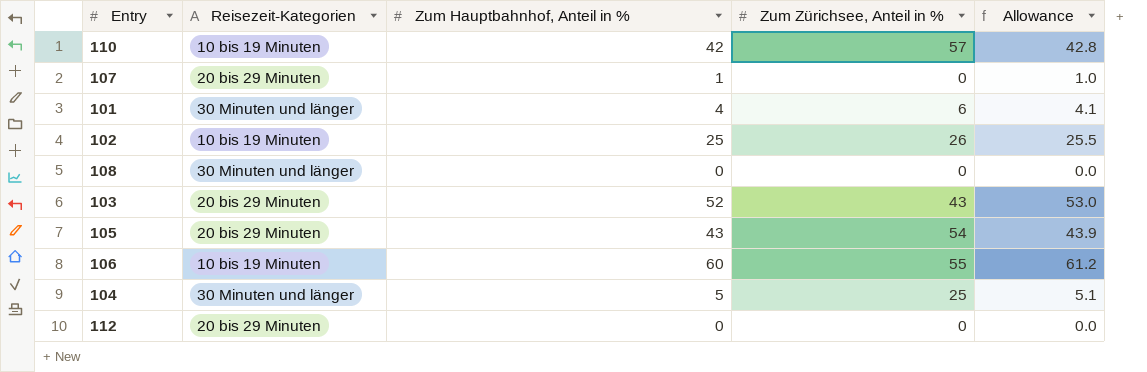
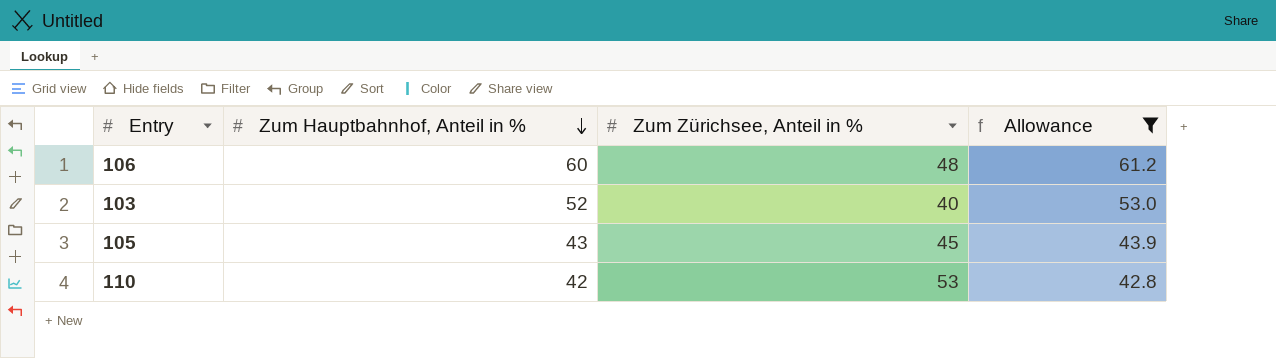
filter: none -> Allowance >= 42.8
row order: none -> Zum Hauptbahnhof, Anteil in % descending
column Reisezeit-Kategorien | position: 2 -> none
106 | Zum Zürichsee, Anteil in %: 55 -> 48
103 | Zum Zürichsee, Anteil in %: 43 -> 40
105 | Zum Zürichsee, Anteil in %: 54 -> 45
110 | Zum Zürichsee, Anteil in %: 57 -> 53

